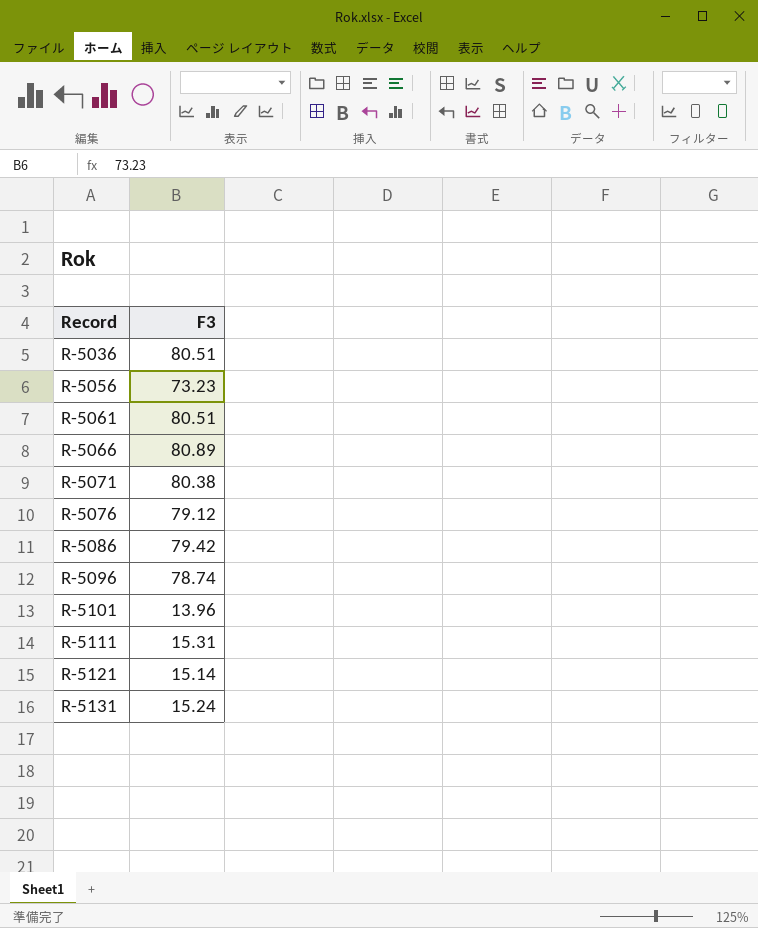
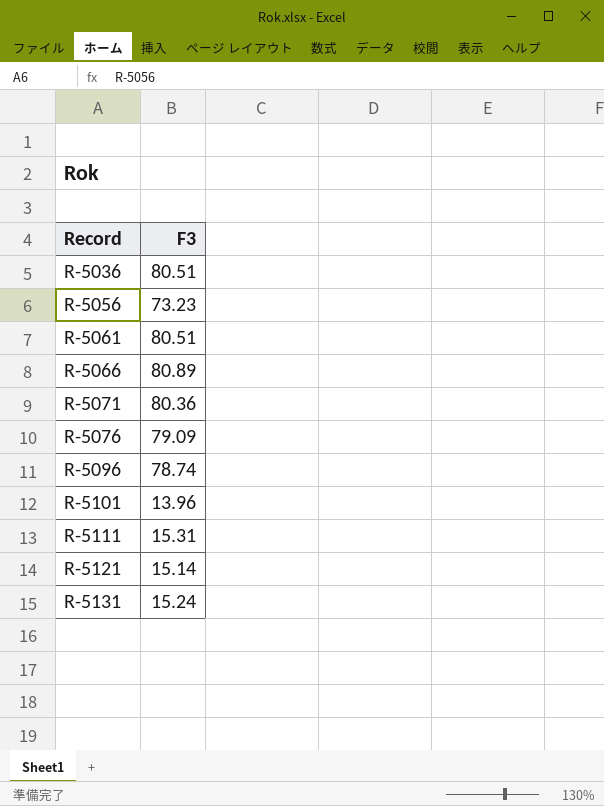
row R-5086: 79.42 -> none
R-5071 | F3: 80.38 -> 80.36
R-5076 | F3: 79.12 -> 79.09

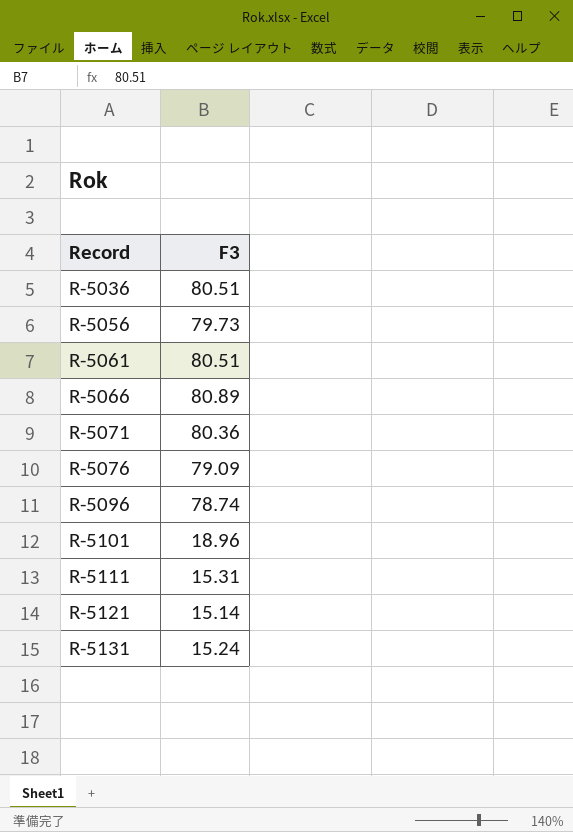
R-5056 | F3: 73.23 -> 79.73
R-5101 | F3: 13.96 -> 18.96

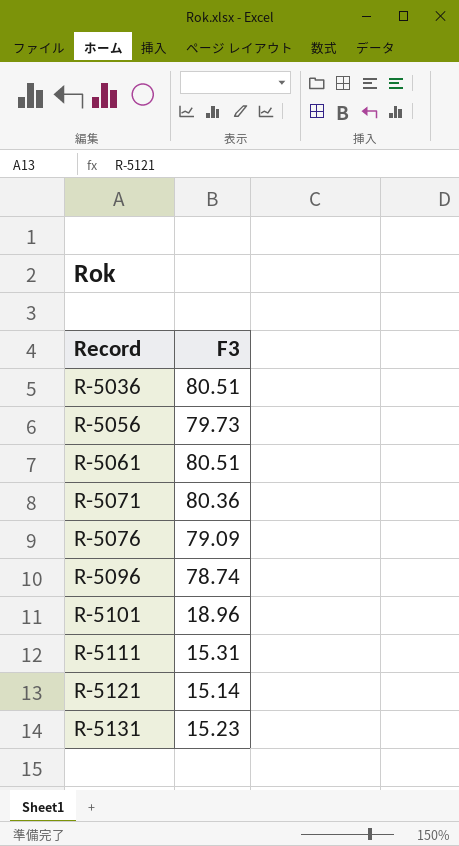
row R-5066: 80.89 -> none
R-5131 | F3: 15.24 -> 15.23

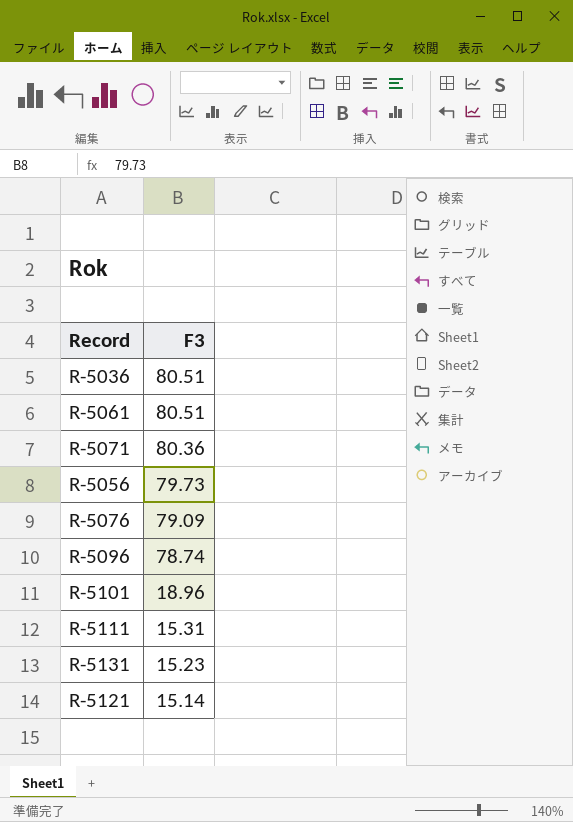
row order: Record ascending -> F3 descending

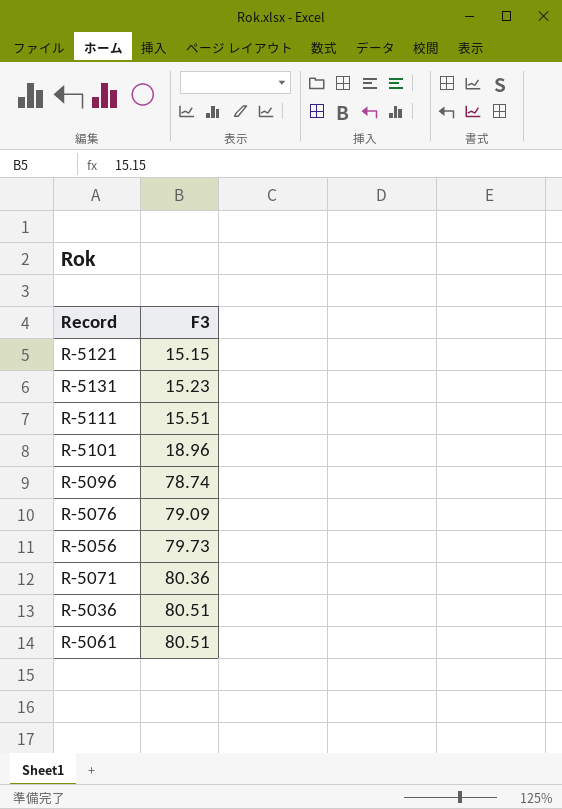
row order: F3 descending -> F3 ascending
R-5121 | F3: 15.14 -> 15.15
R-5111 | F3: 15.31 -> 15.51

